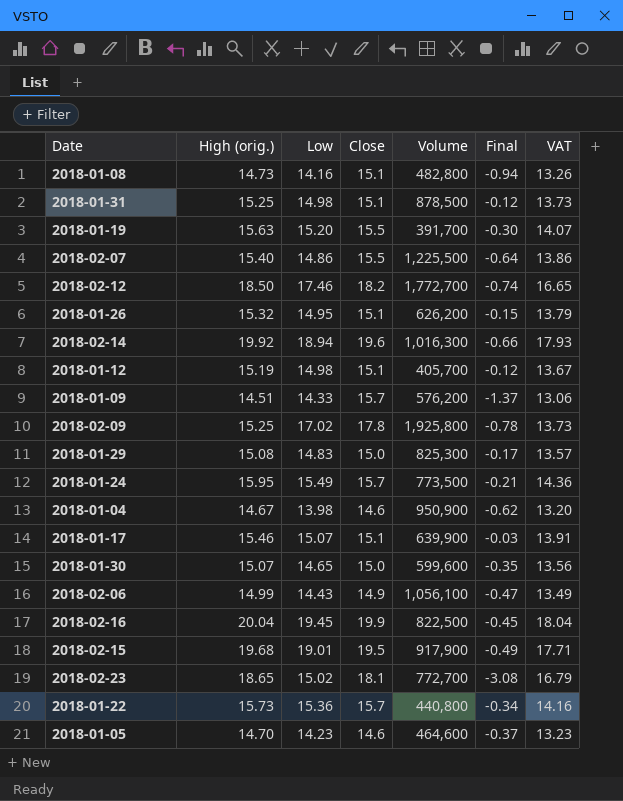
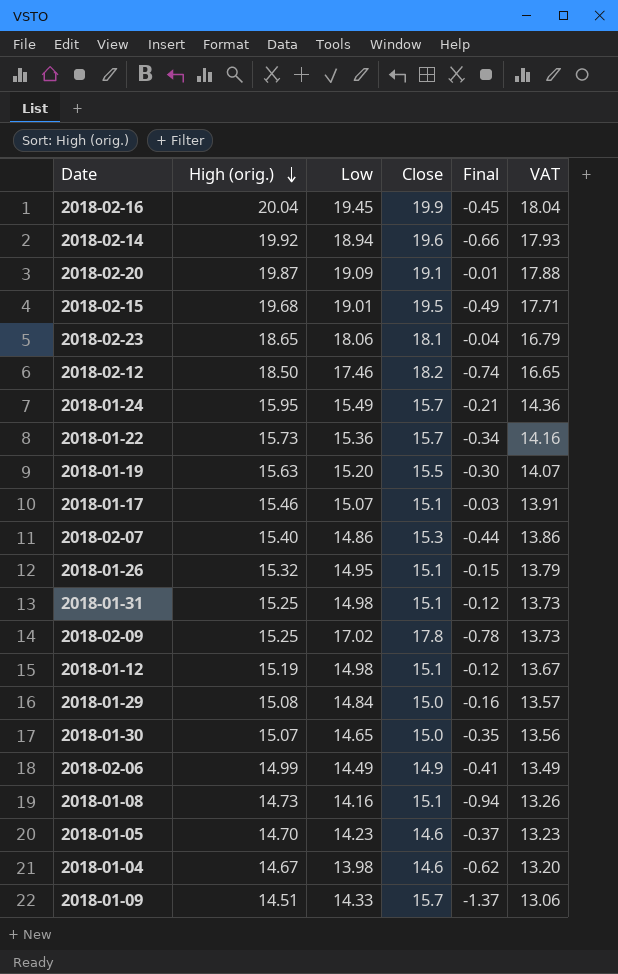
row order: none -> High (orig.) descending
column Volume | position: 5 -> none
row 2018-02-20: none -> 19.87 | 19.09 | 19.1 | -0.01 | 17.88
2018-02-23 | Low: 15.02 -> 18.06
2018-02-23 | Final: -3.08 -> -0.04
2018-02-07 | Close: 15.5 -> 15.3
2018-02-07 | Final: -0.64 -> -0.44
2018-01-29 | Low: 14.83 -> 14.84
2018-01-29 | Final: -0.17 -> -0.16
2018-02-06 | Low: 14.43 -> 14.49
2018-02-06 | Final: -0.47 -> -0.41

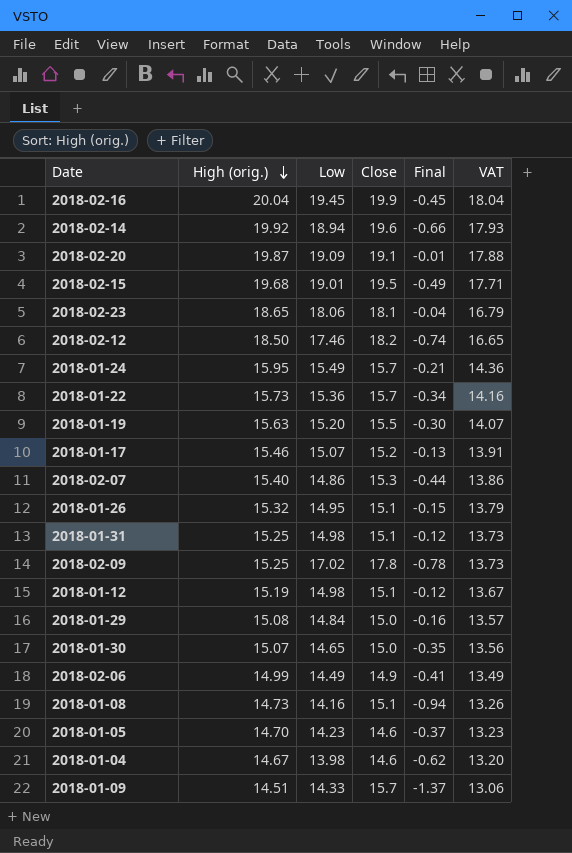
2018-01-17 | Close: 15.1 -> 15.2
2018-01-17 | Final: -0.03 -> -0.13

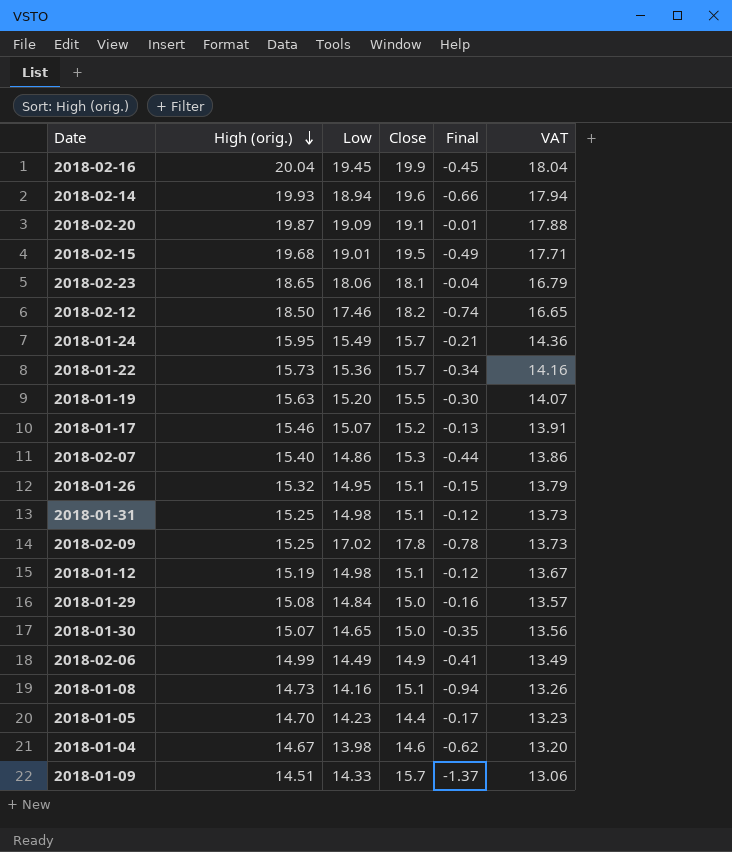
2018-02-14 | High (orig.): 19.92 -> 19.93
2018-02-14 | VAT: 17.93 -> 17.94
2018-01-05 | Close: 14.6 -> 14.4
2018-01-05 | Final: -0.37 -> -0.17

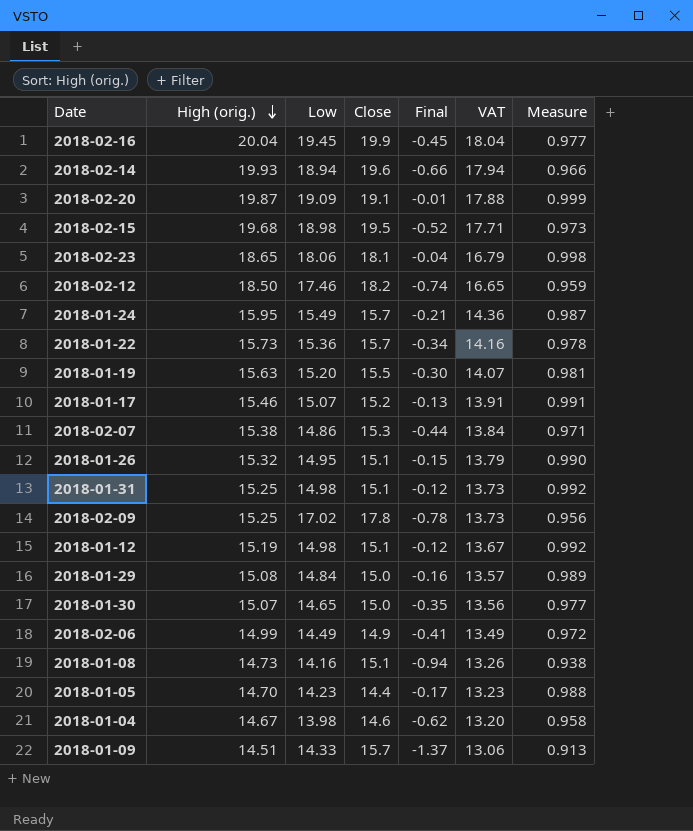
column Measure | formula: none -> [Low] / [Close]
2018-02-15 | Low: 19.01 -> 18.98
2018-02-15 | Final: -0.49 -> -0.52
2018-02-07 | High (orig.): 15.40 -> 15.38
2018-02-07 | VAT: 13.86 -> 13.84

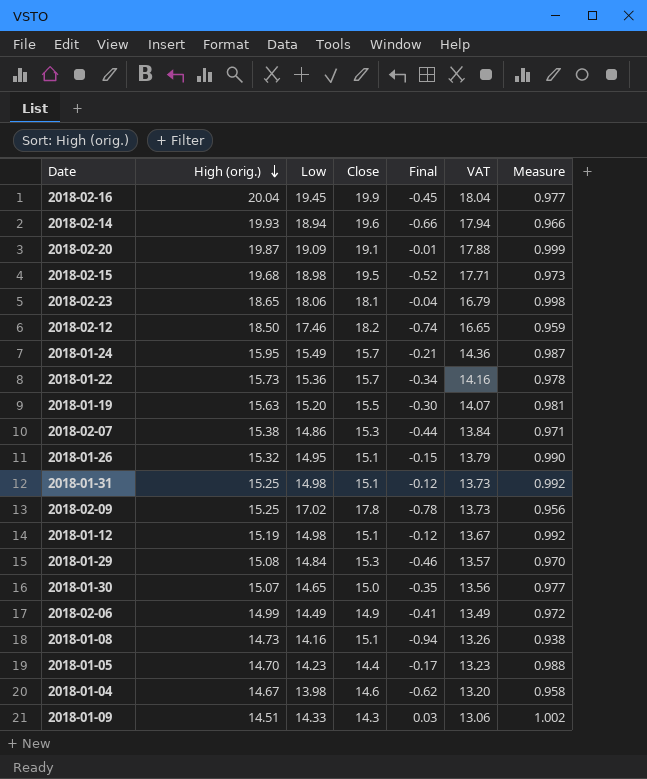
row 2018-01-17: 15.46 | 15.07 | 15.2 | -0.13 | 13.91 | 0.991 -> none
2018-01-29 | Close: 15.0 -> 15.3
2018-01-29 | Final: -0.16 -> -0.46
2018-01-29 | Measure: 0.989 -> 0.970
2018-01-09 | Close: 15.7 -> 14.3
2018-01-09 | Final: -1.37 -> 0.03
2018-01-09 | Measure: 0.913 -> 1.002

